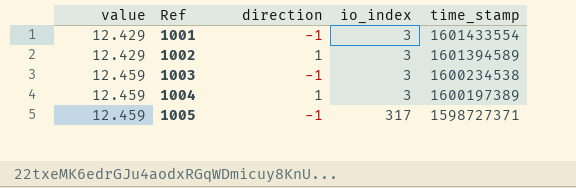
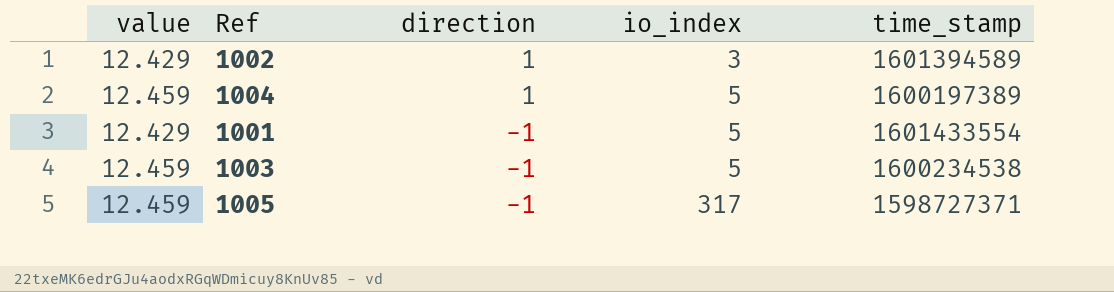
row order: value ascending -> direction descending
1004 | io_index: 3 -> 5
1001 | io_index: 3 -> 5
1003 | io_index: 3 -> 5

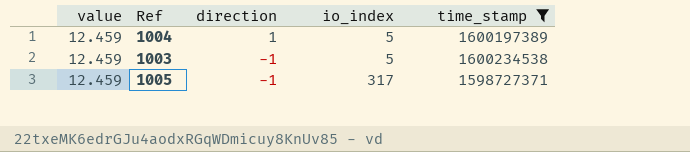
filter: none -> time_stamp <= 1600234538

